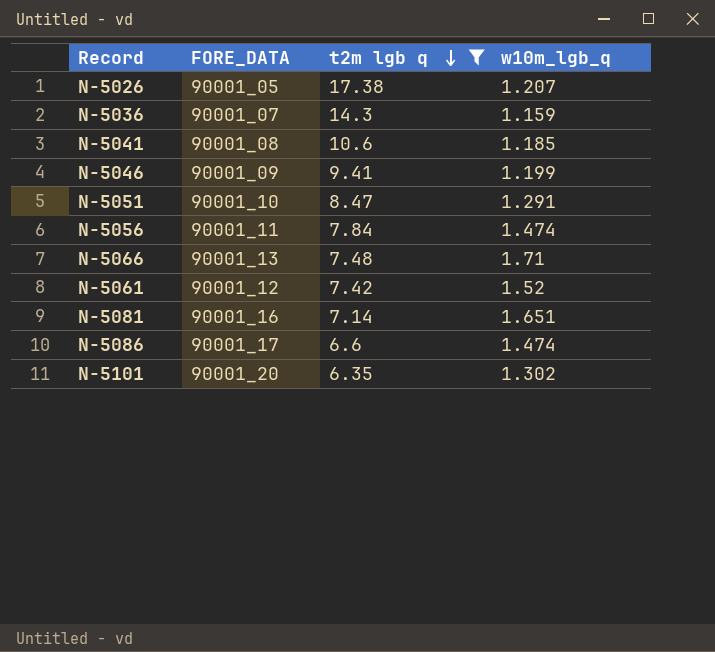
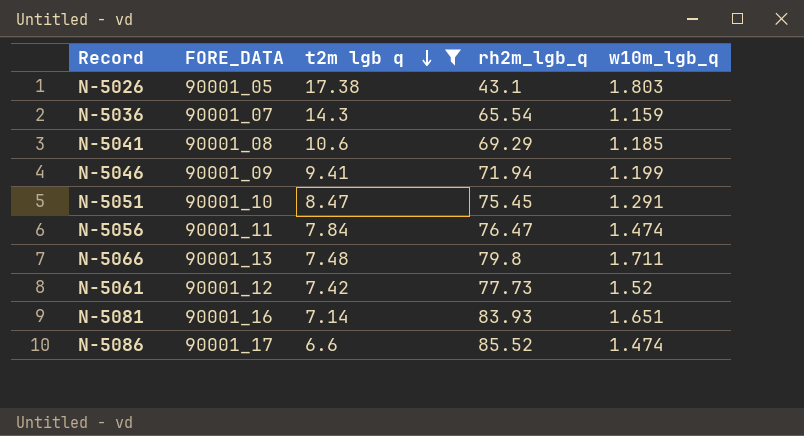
column rh2m_lgb_q | position: none -> 4
row N-5101: 90001_20 | 6.35 | 1.302 -> none
N-5026 | w10m_lgb_q: 1.207 -> 1.803
N-5066 | w10m_lgb_q: 1.71 -> 1.711

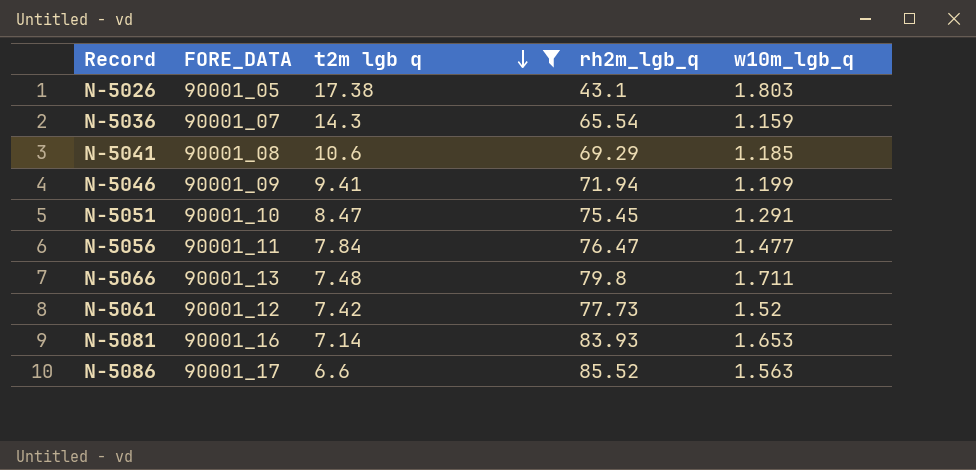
N-5056 | w10m_lgb_q: 1.474 -> 1.477
N-5081 | w10m_lgb_q: 1.651 -> 1.653
N-5086 | w10m_lgb_q: 1.474 -> 1.563

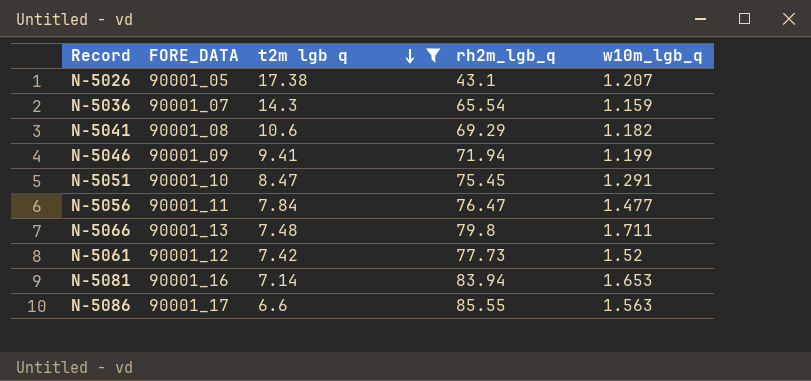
N-5026 | w10m_lgb_q: 1.803 -> 1.207
N-5041 | w10m_lgb_q: 1.185 -> 1.182
N-5081 | rh2m_lgb_q: 83.93 -> 83.94
N-5086 | rh2m_lgb_q: 85.52 -> 85.55

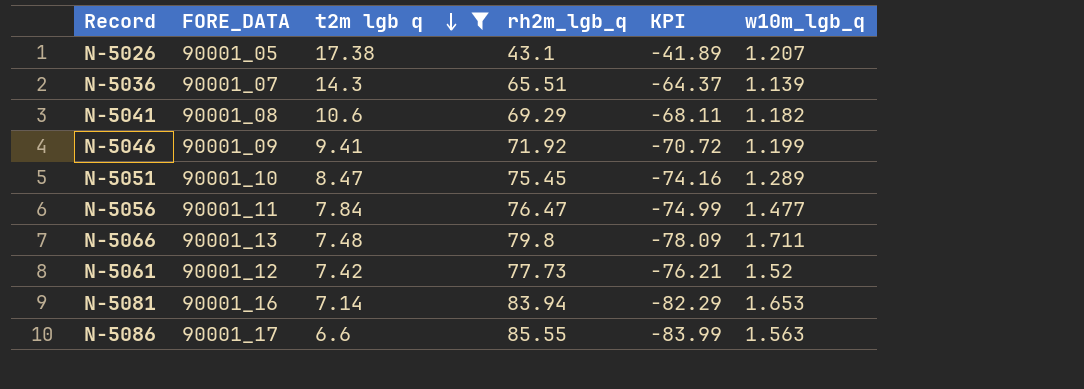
column KPI | formula: none -> [w10m_lgb_q] - [rh2m_lgb_q]
N-5036 | rh2m_lgb_q: 65.54 -> 65.51
N-5036 | w10m_lgb_q: 1.159 -> 1.139
N-5046 | rh2m_lgb_q: 71.94 -> 71.92
N-5051 | w10m_lgb_q: 1.291 -> 1.289

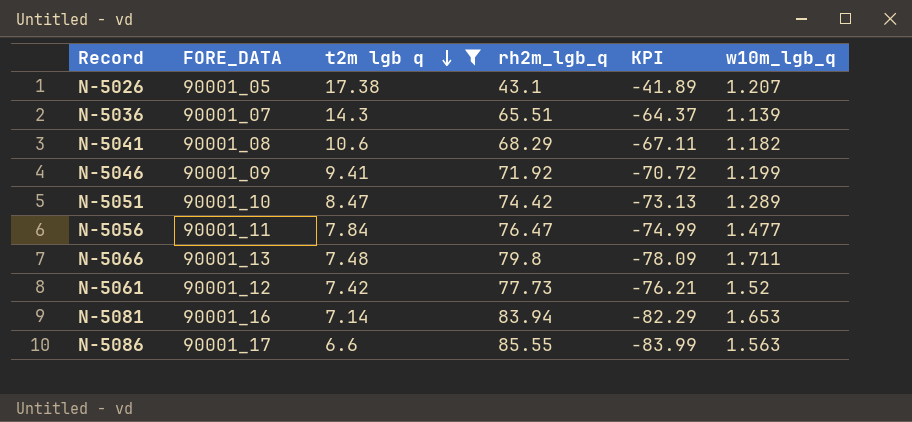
N-5041 | rh2m_lgb_q: 69.29 -> 68.29
N-5041 | KPI: -68.11 -> -67.11
N-5051 | rh2m_lgb_q: 75.45 -> 74.42
N-5051 | KPI: -74.16 -> -73.13

